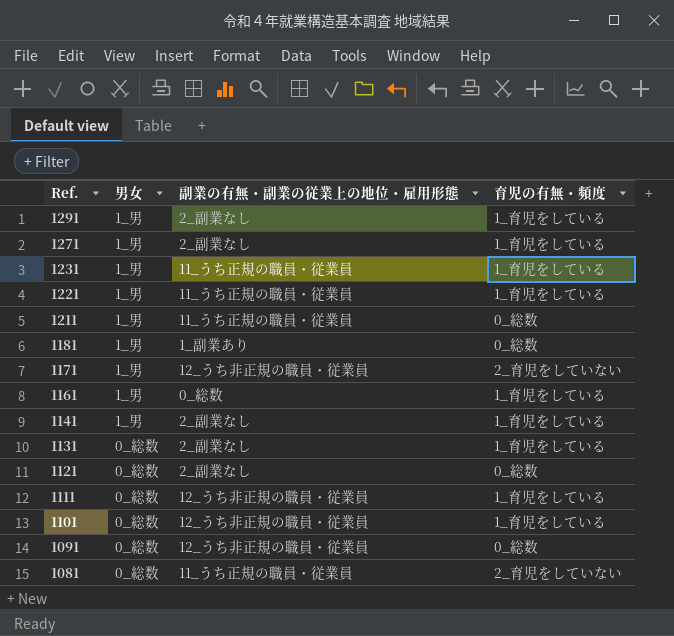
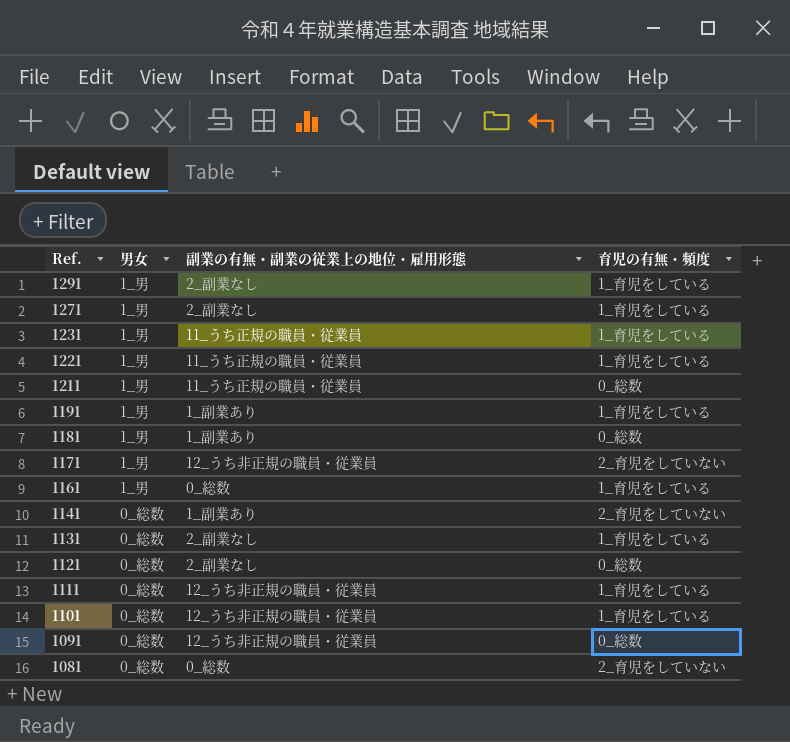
row 1191: none -> 1_男 | 1_副業あり | 1_育児をしている
1141 | 男女: 1_男 -> 0_総数
1141 | 副業の有無・副業の従業上の地位・雇用形態: 2_副業なし -> 1_副業あり
1141 | 育児の有無・頻度: 1_育児をしている -> 2_育児をしていない
1081 | 副業の有無・副業の従業上の地位・雇用形態: 11_うち正規の職員・従業員 -> 0_総数

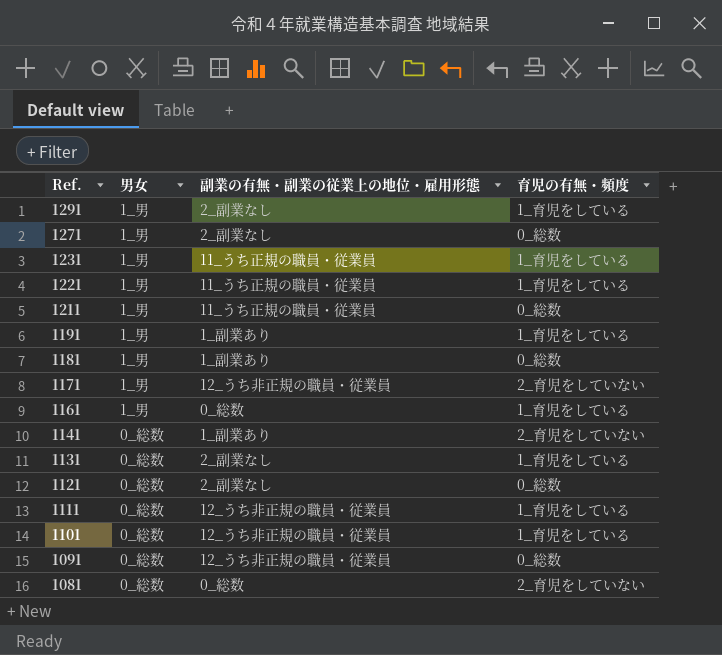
1271 | 育児の有無・頻度: 1_育児をしている -> 0_総数

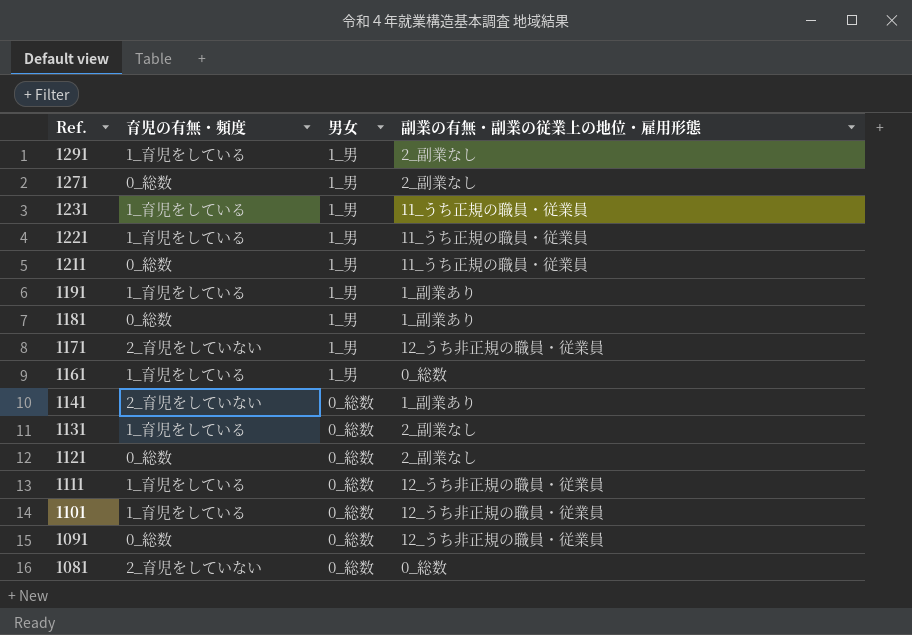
column 育児の有無・頻度 | position: 4 -> 2

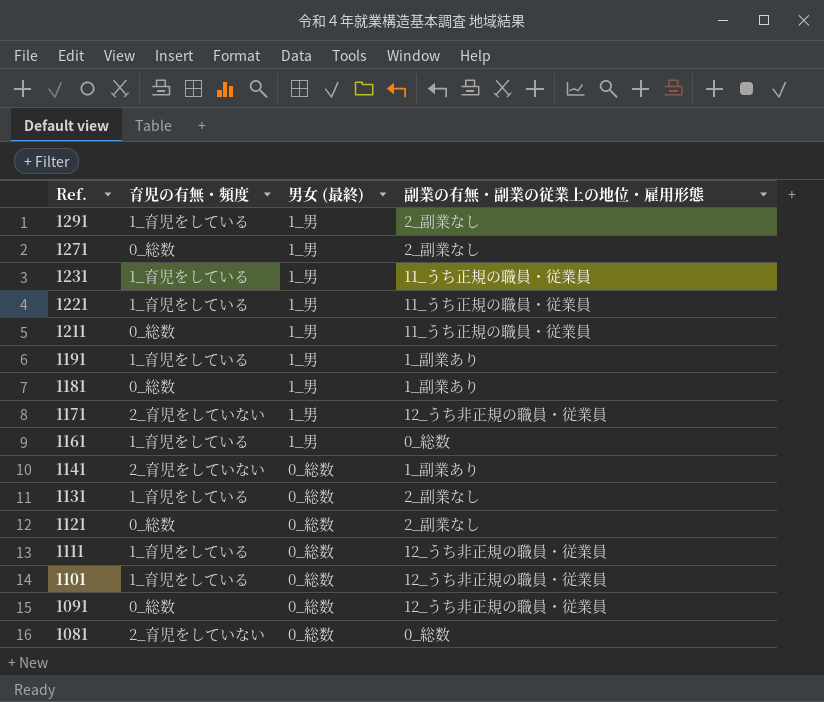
column name: 男女 -> 男女 (最終)

